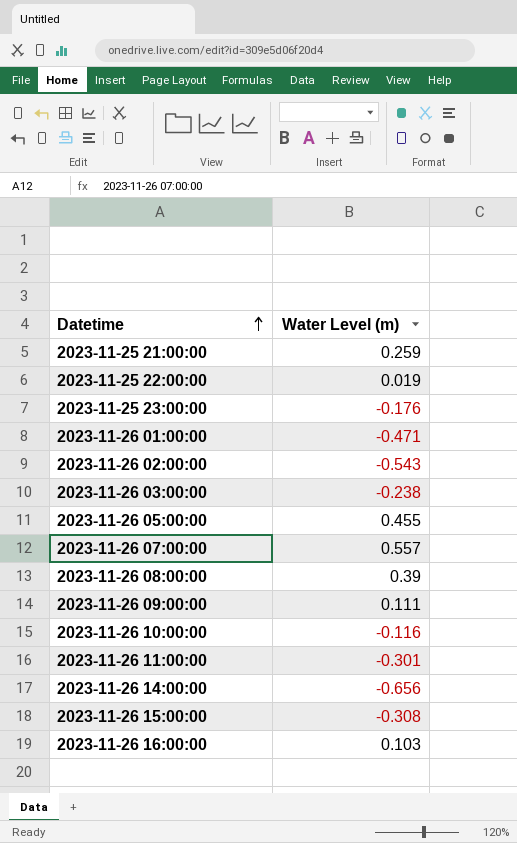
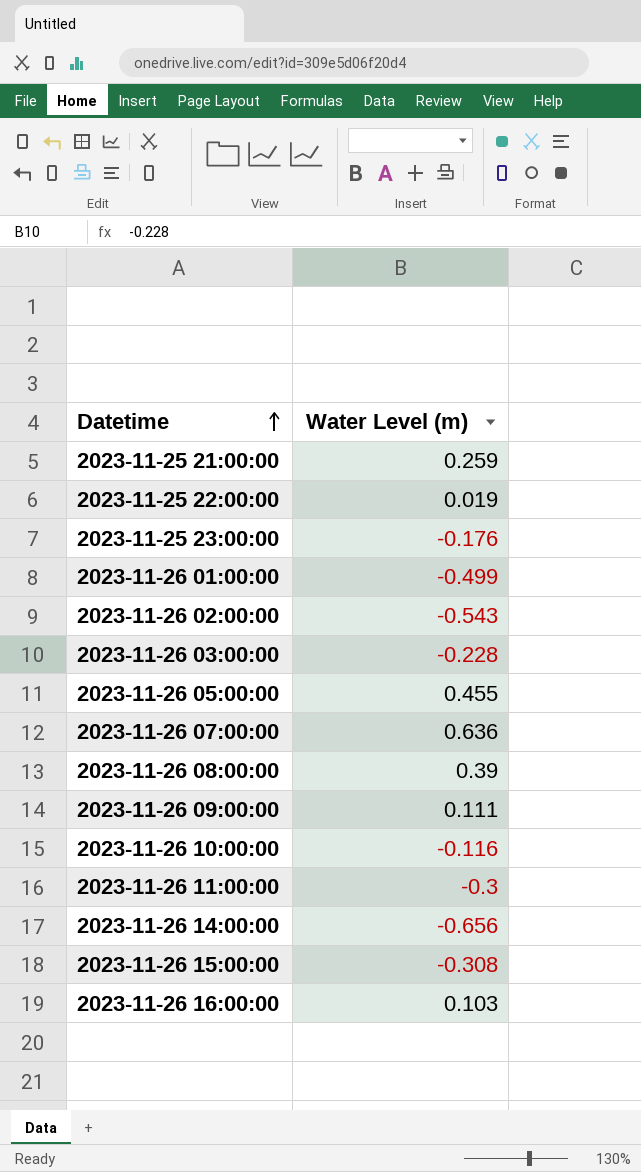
2023-11-26 01:00:00 | Water Level (m): -0.471 -> -0.499
2023-11-26 03:00:00 | Water Level (m): -0.238 -> -0.228
2023-11-26 07:00:00 | Water Level (m): 0.557 -> 0.636
2023-11-26 11:00:00 | Water Level (m): -0.301 -> -0.3

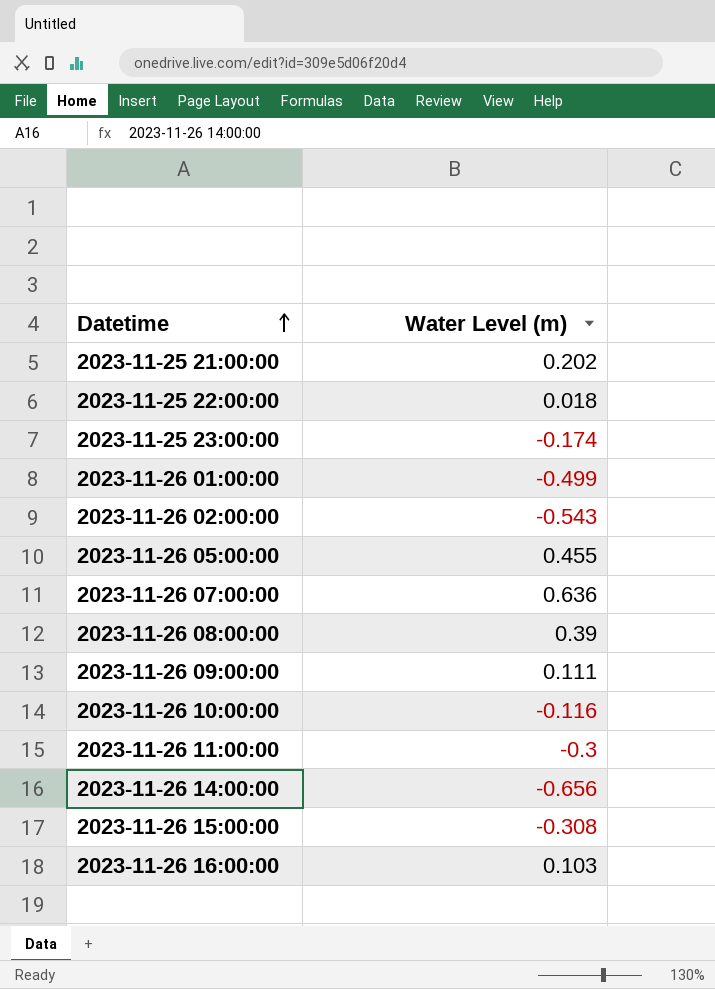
row 2023-11-26 03:00:00: -0.228 -> none
2023-11-25 21:00:00 | Water Level (m): 0.259 -> 0.202
2023-11-25 22:00:00 | Water Level (m): 0.019 -> 0.018
2023-11-25 23:00:00 | Water Level (m): -0.176 -> -0.174

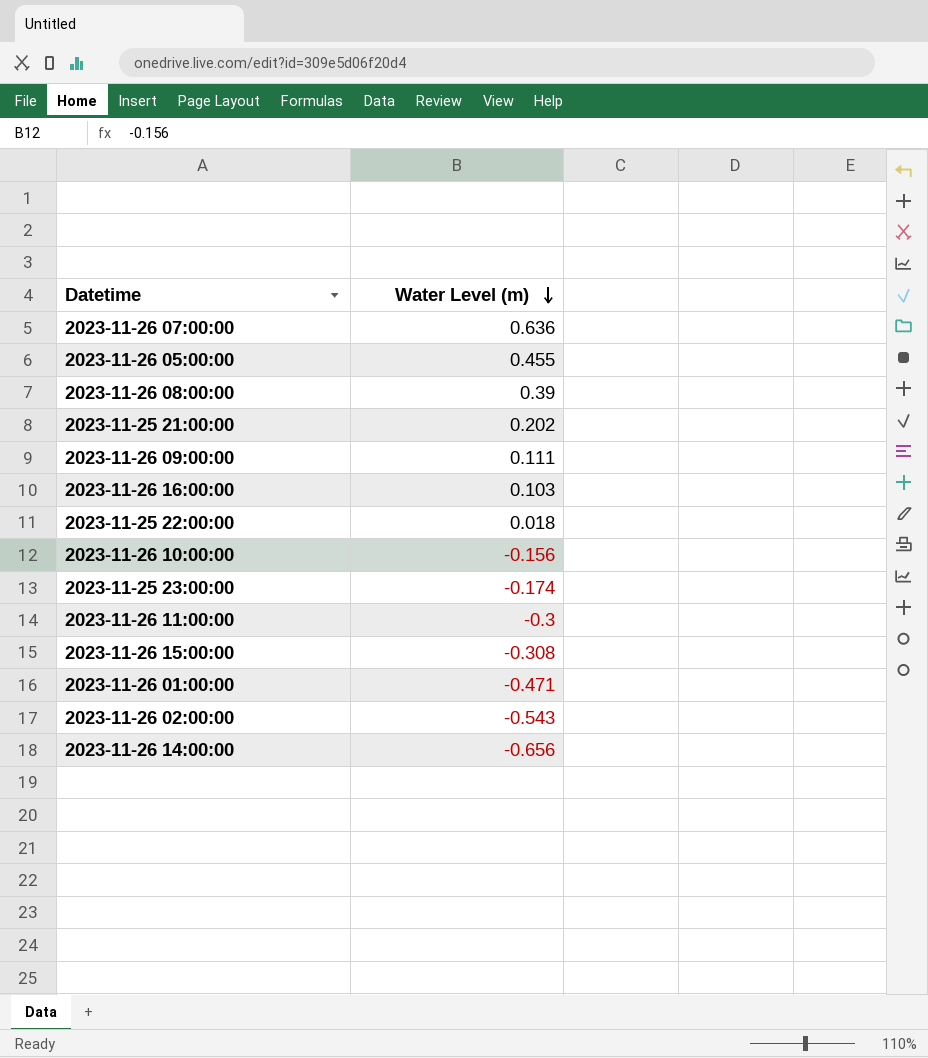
row order: Datetime ascending -> Water Level (m) descending
2023-11-26 10:00:00 | Water Level (m): -0.116 -> -0.156
2023-11-26 01:00:00 | Water Level (m): -0.499 -> -0.471

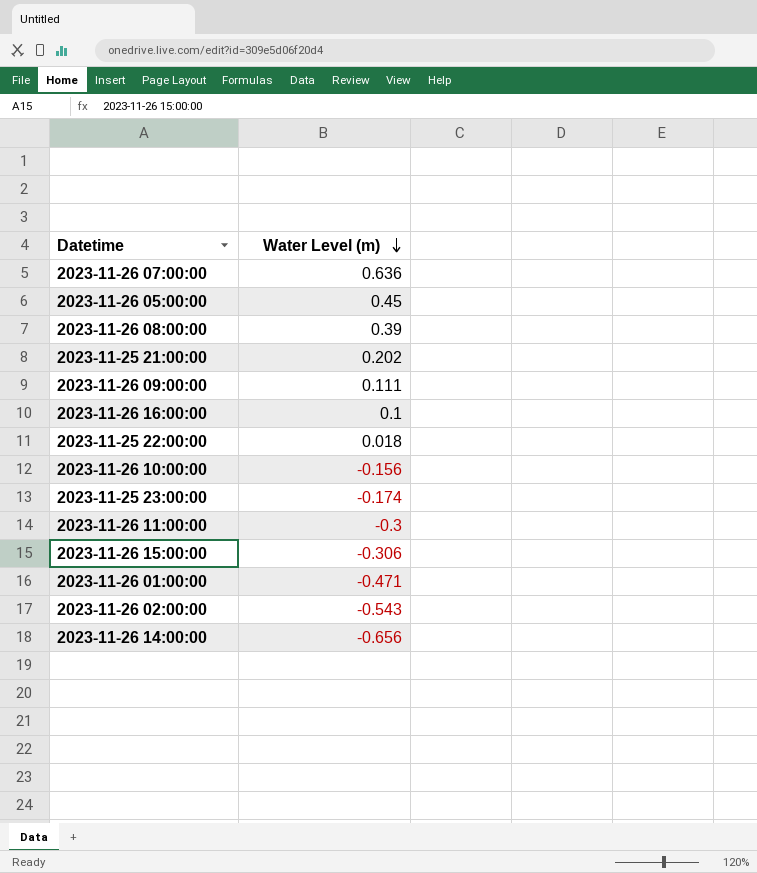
2023-11-26 05:00:00 | Water Level (m): 0.455 -> 0.45
2023-11-26 16:00:00 | Water Level (m): 0.103 -> 0.1
2023-11-26 15:00:00 | Water Level (m): -0.308 -> -0.306

